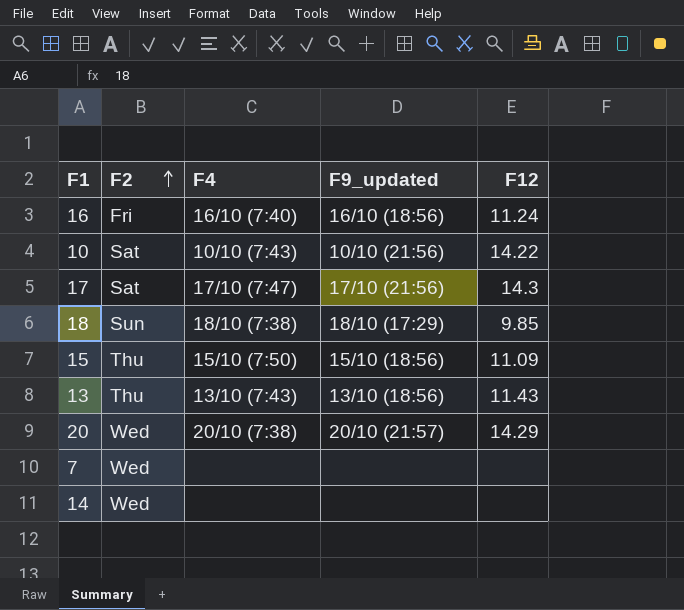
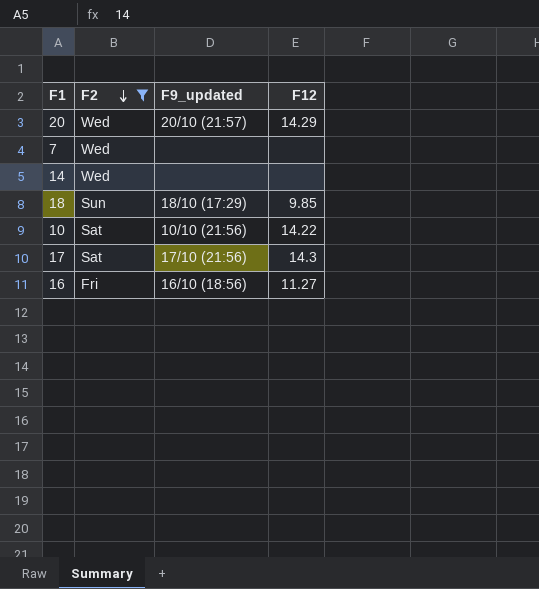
filter: none -> F2 != Thu
row order: F2 ascending -> F2 descending
column F4 | position: 3 -> none
16 | F12: 11.24 -> 11.27

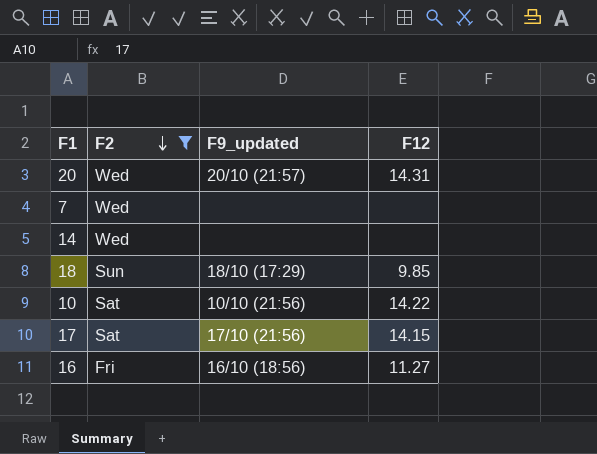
20 | F12: 14.29 -> 14.31
17 | F12: 14.3 -> 14.15

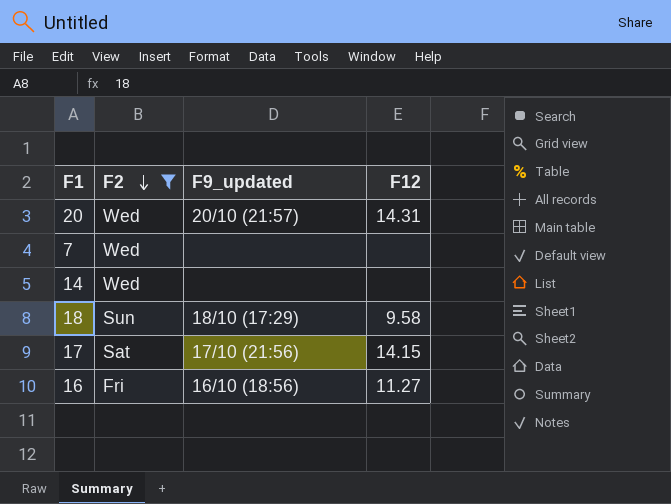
row 10: Sat | 10/10 (21:56) | 14.22 -> none
18 | F12: 9.85 -> 9.58

